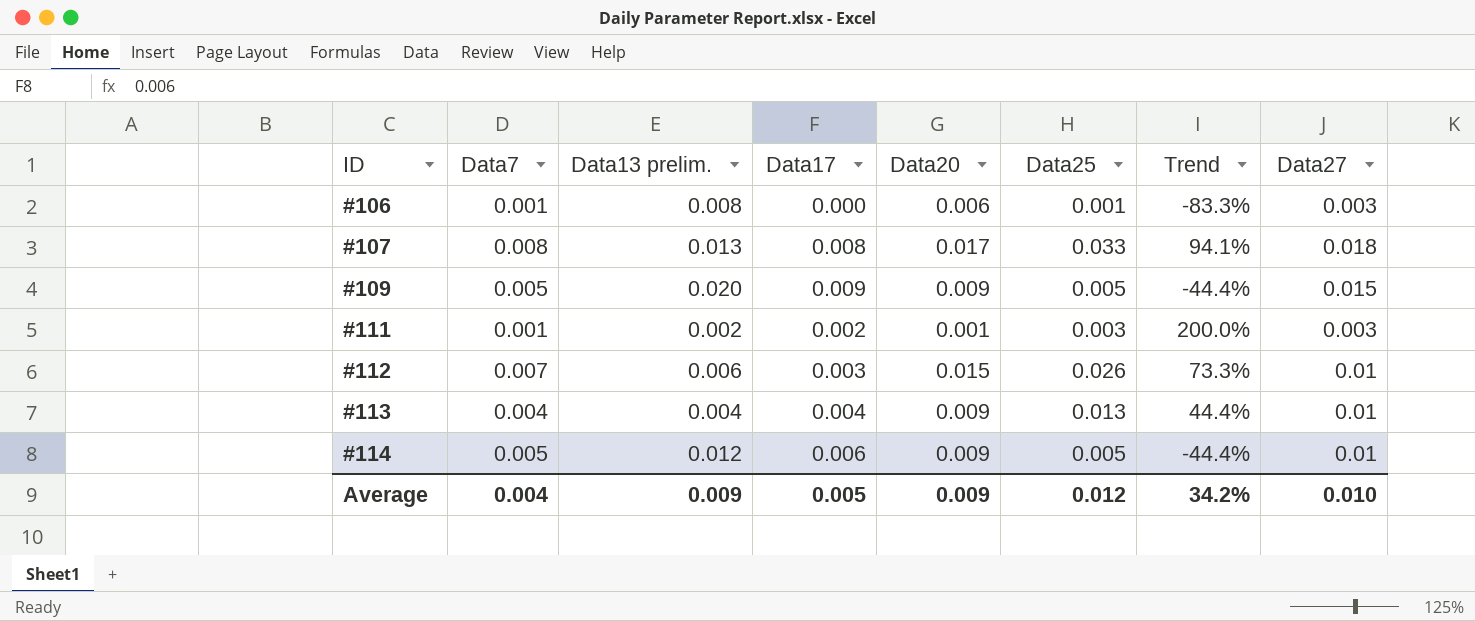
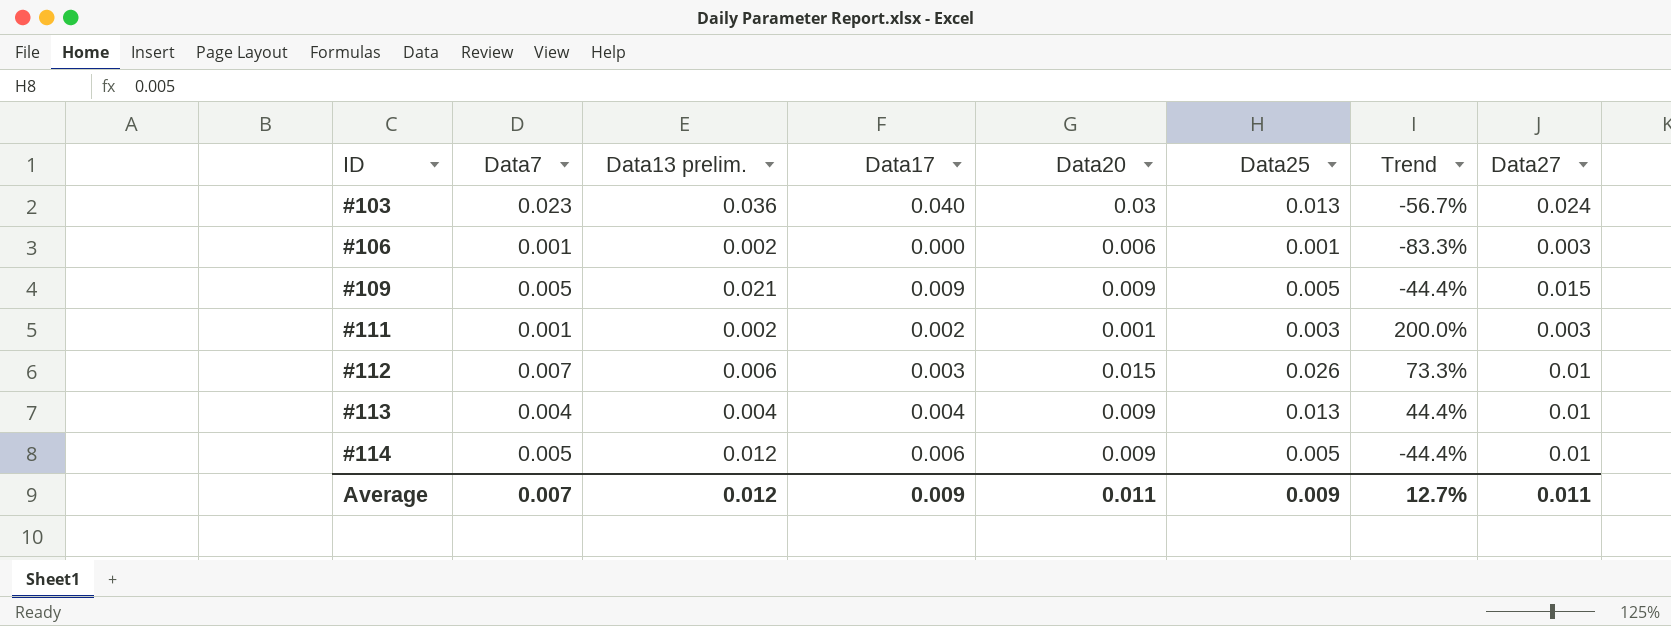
row #107: 0.008 | 0.013 | 0.008 | 0.017 | 0.033 | 94.1% | 0.018 -> none
row #103: none -> 0.023 | 0.036 | 0.040 | 0.03 | 0.013 | -56.7% | 0.024
#106 | Data13 prelim.: 0.008 -> 0.002
#109 | Data13 prelim.: 0.020 -> 0.021
Average | Data7: 0.004 -> 0.007
Average | Data13 prelim.: 0.009 -> 0.012
Average | Data17: 0.005 -> 0.009
Average | Data20: 0.009 -> 0.011
Average | Data25: 0.012 -> 0.009
Average | Trend: 34.2% -> 12.7%
Average | Data27: 0.010 -> 0.011

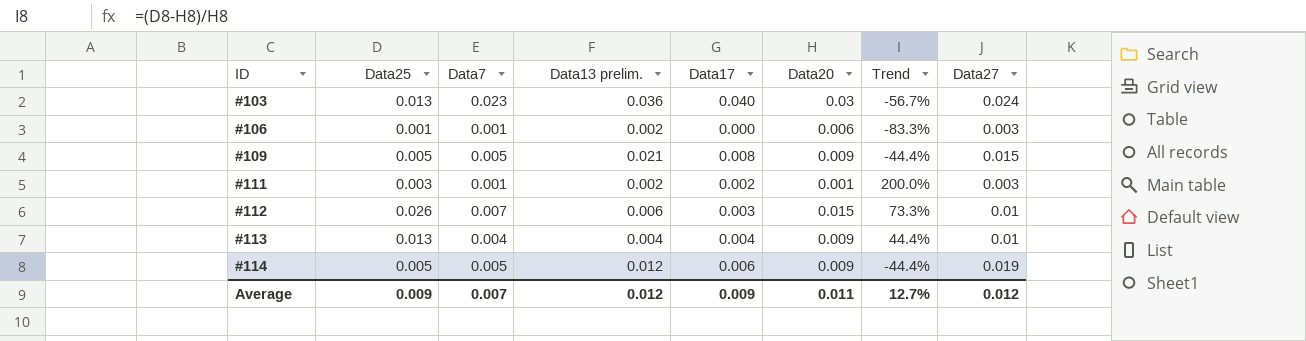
column Data25 | position: 6 -> 2
#109 | Data17: 0.009 -> 0.008
#114 | Data27: 0.01 -> 0.019
Average | Data27: 0.011 -> 0.012

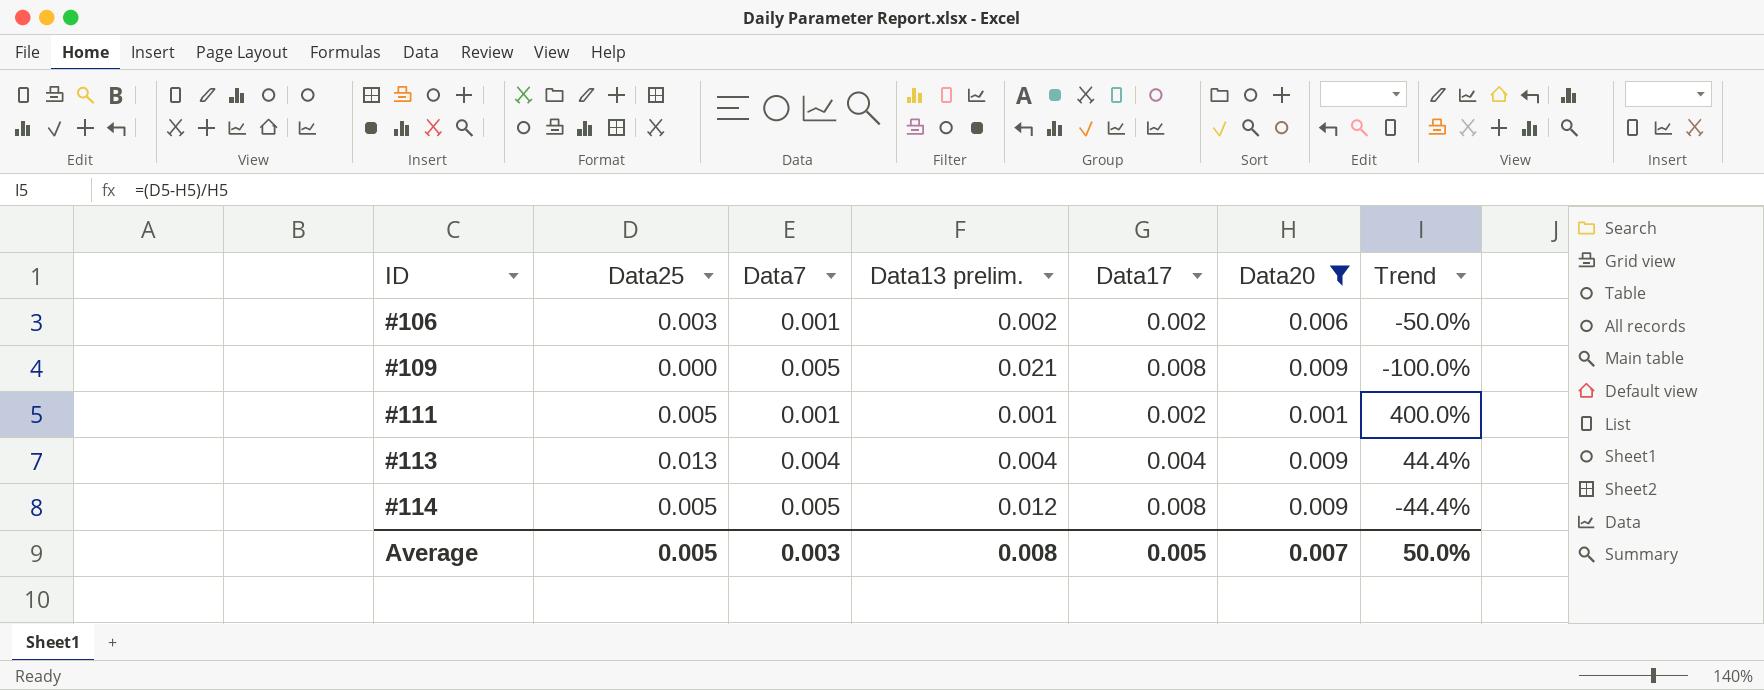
filter: none -> Data20 <= 0.009
column Data27 | position: 8 -> none
#106 | Data25: 0.001 -> 0.003
#106 | Data17: 0.000 -> 0.002
#106 | Trend: -83.3% -> -50.0%
#109 | Data25: 0.005 -> 0.000
#109 | Trend: -44.4% -> -100.0%
#111 | Data25: 0.003 -> 0.005
#111 | Data13 prelim.: 0.002 -> 0.001
#111 | Trend: 200.0% -> 400.0%
#114 | Data17: 0.006 -> 0.008
Average | Data25: 0.009 -> 0.005
Average | Data7: 0.007 -> 0.003
Average | Data13 prelim.: 0.012 -> 0.008
Average | Data17: 0.009 -> 0.005
Average | Data20: 0.011 -> 0.007
Average | Trend: 12.7% -> 50.0%

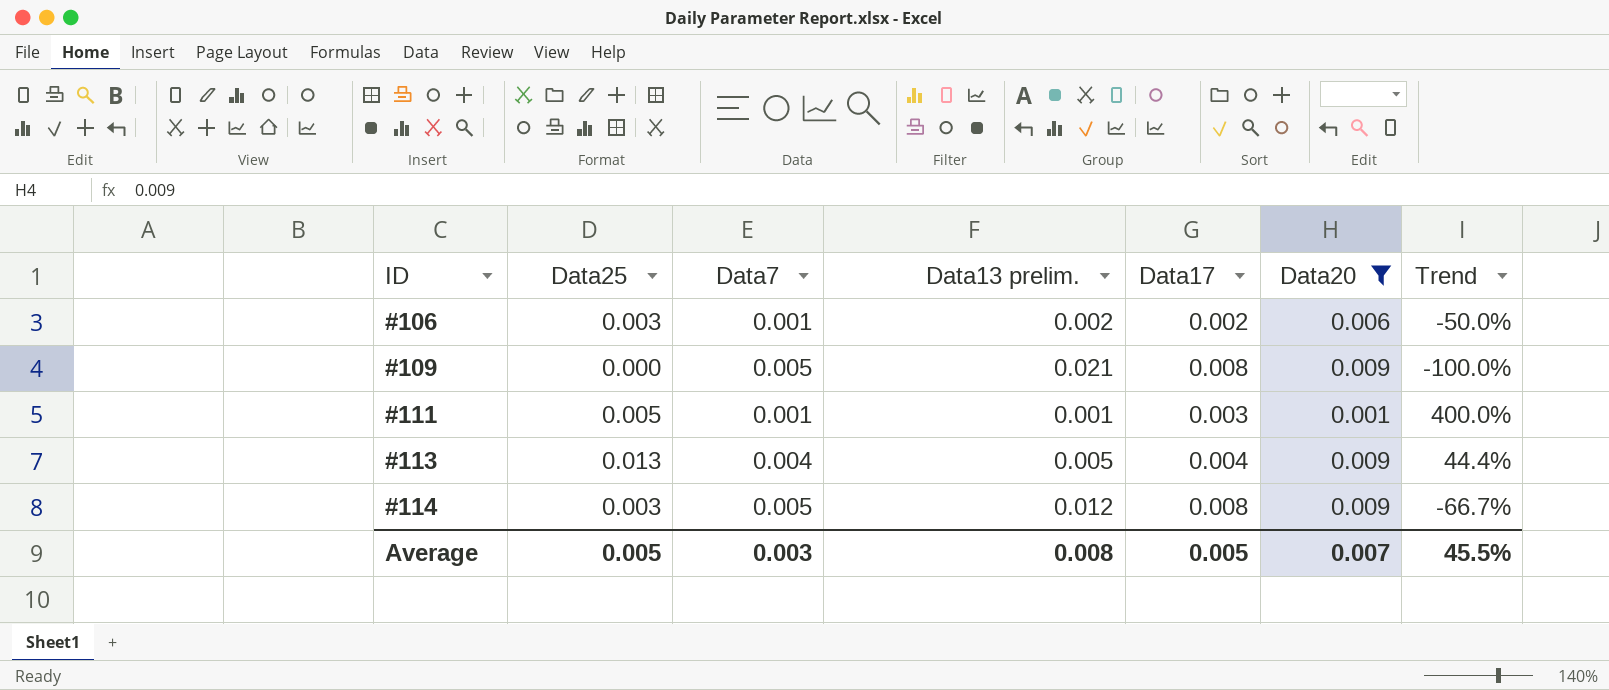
#111 | Data17: 0.002 -> 0.003
#113 | Data13 prelim.: 0.004 -> 0.005
#114 | Data25: 0.005 -> 0.003
#114 | Trend: -44.4% -> -66.7%
Average | Trend: 50.0% -> 45.5%

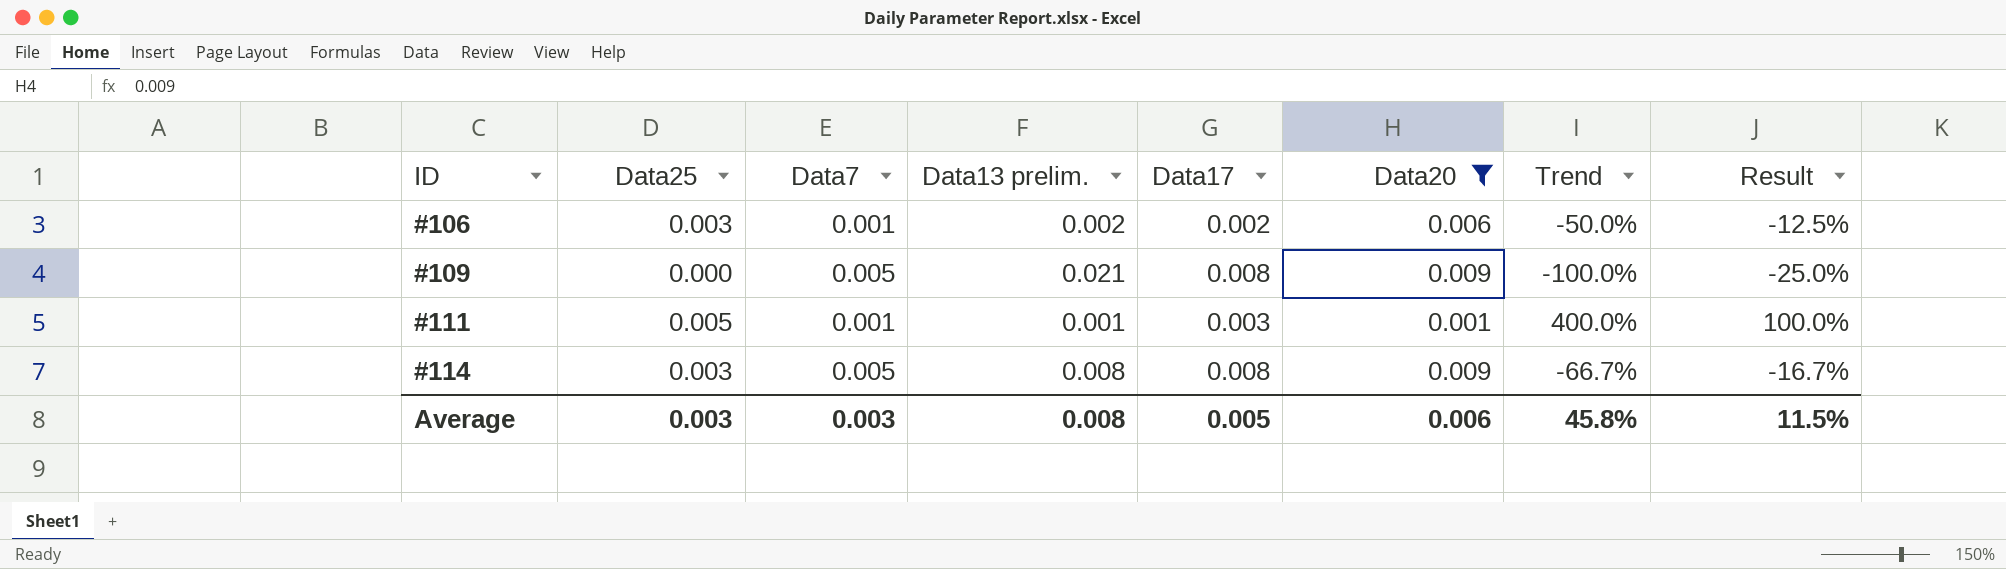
column Result | formula: none -> [Trend] * 0.25
row #113: 0.013 | 0.004 | 0.005 | 0.004 | 0.009 | 44.4% -> none
#114 | Data13 prelim.: 0.012 -> 0.008
Average | Data25: 0.005 -> 0.003
Average | Data20: 0.007 -> 0.006
Average | Trend: 45.5% -> 45.8%

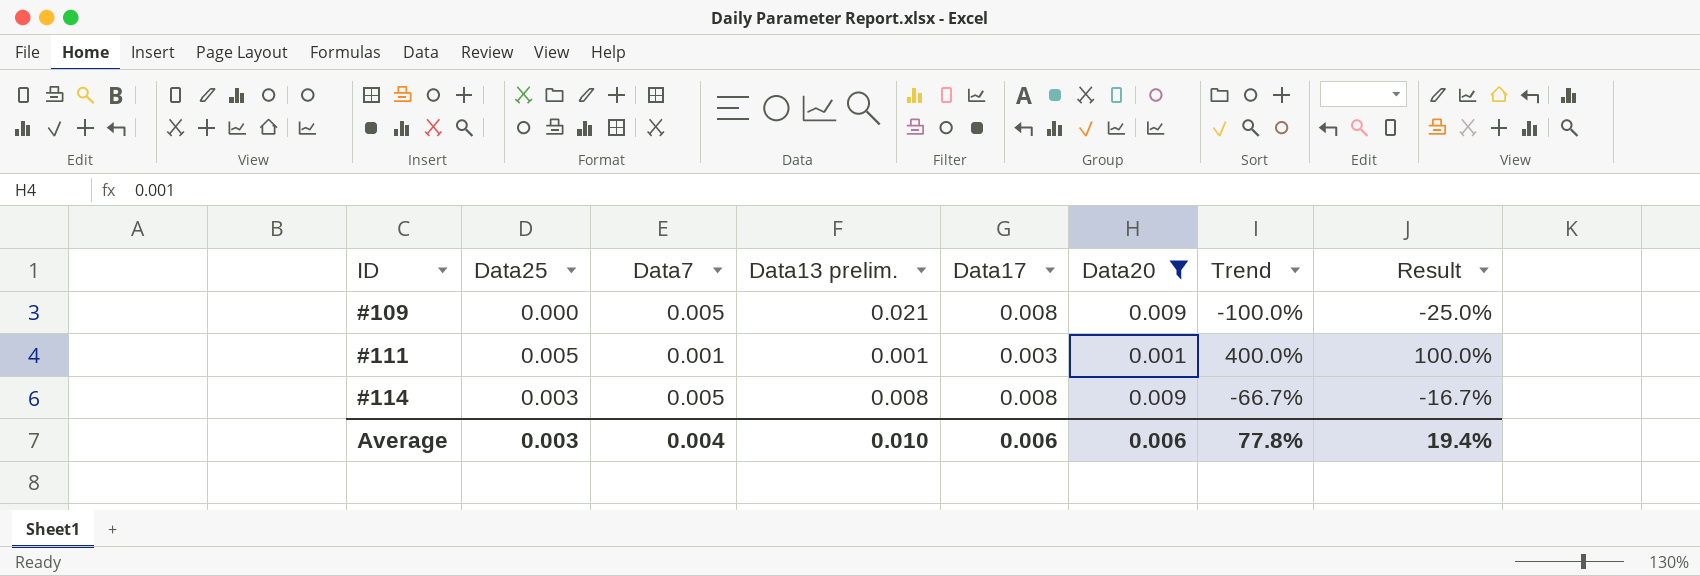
row #106: 0.003 | 0.001 | 0.002 | 0.002 | 0.006 | -50.0% | -12.5% -> none
Average | Data7: 0.003 -> 0.004
Average | Data13 prelim.: 0.008 -> 0.010
Average | Data17: 0.005 -> 0.006
Average | Trend: 45.8% -> 77.8%
Average | Result: 11.5% -> 19.4%

